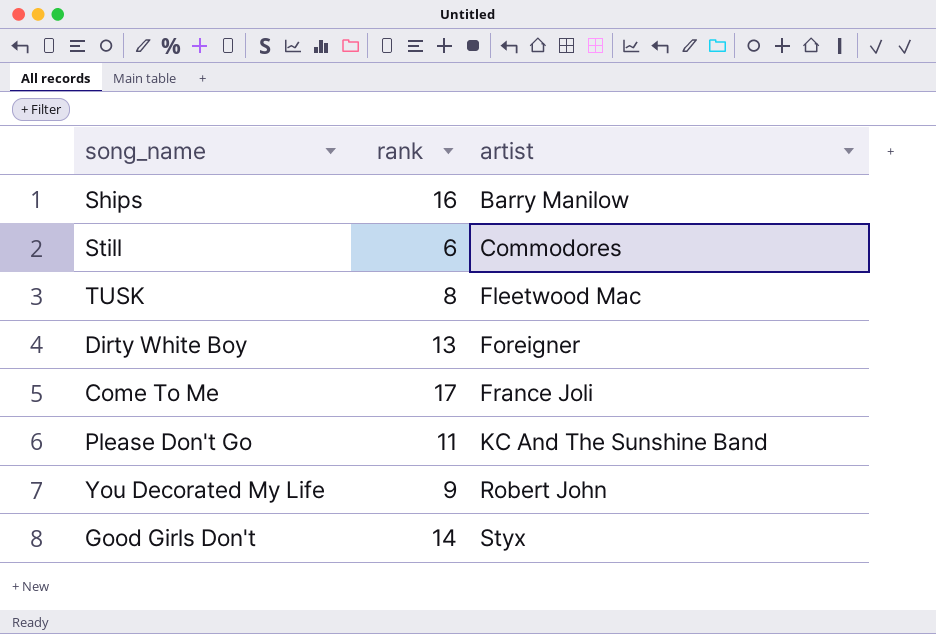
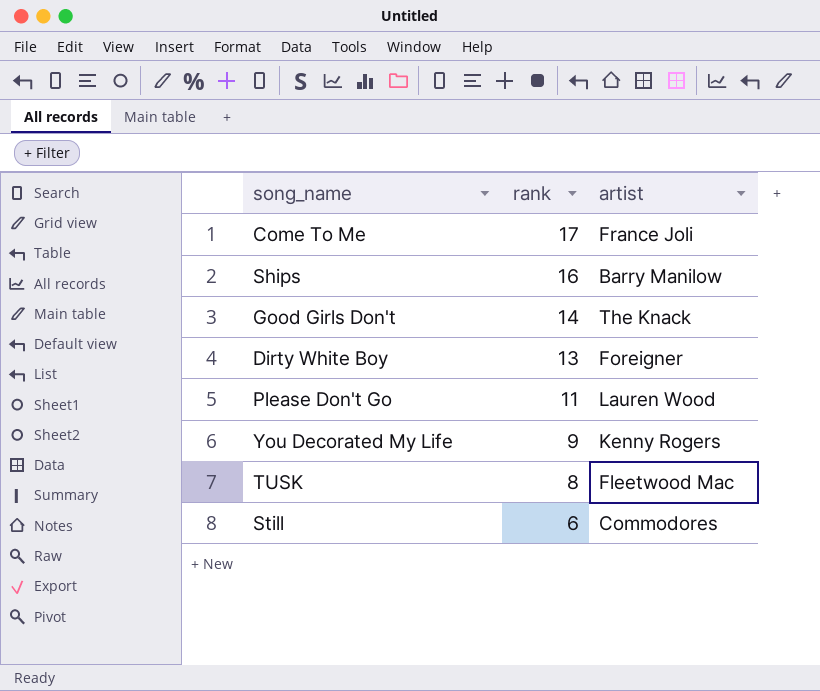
row order: artist ascending -> rank descending
Good Girls Don't | artist: Styx -> The Knack
Please Don't Go | artist: KC And The Sunshine Band -> Lauren Wood
You Decorated My Life | artist: Robert John -> Kenny Rogers

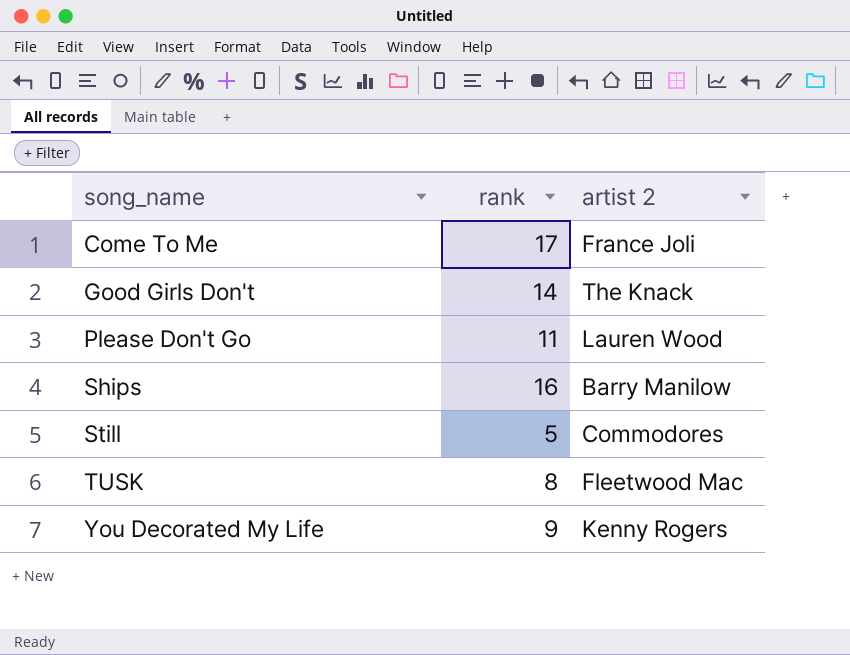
row order: rank descending -> song_name ascending
column name: artist -> artist 2
row Dirty White Boy: 13 | Foreigner -> none
Still | rank: 6 -> 5

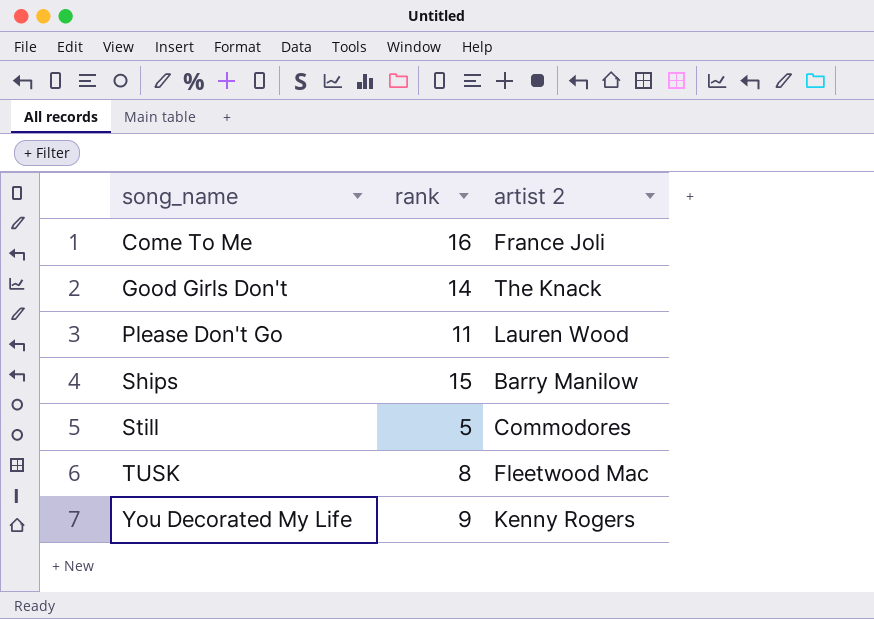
Come To Me | rank: 17 -> 16
Ships | rank: 16 -> 15

